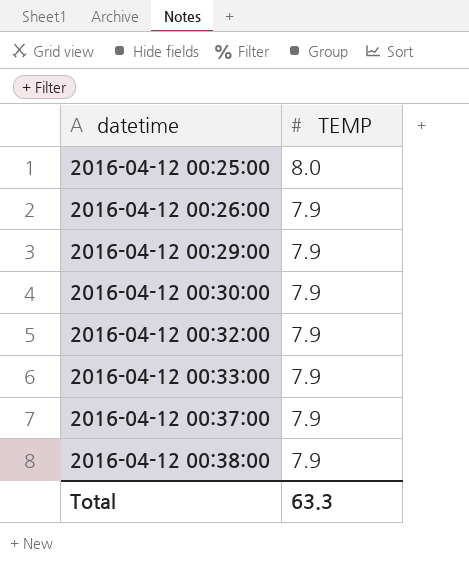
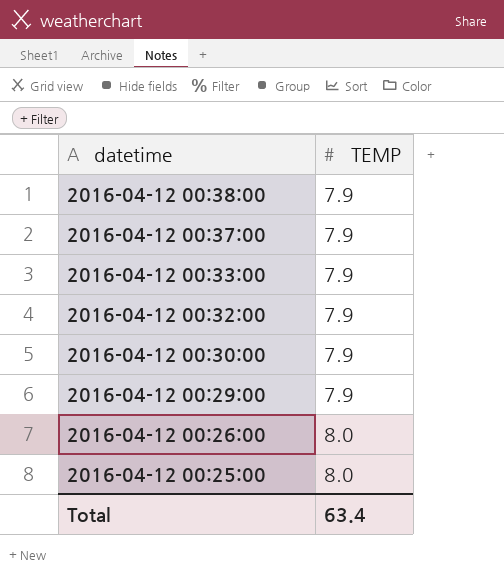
row order: datetime ascending -> datetime descending
2016-04-12 00:26:00 | TEMP: 7.9 -> 8.0
Total | TEMP: 63.3 -> 63.4

